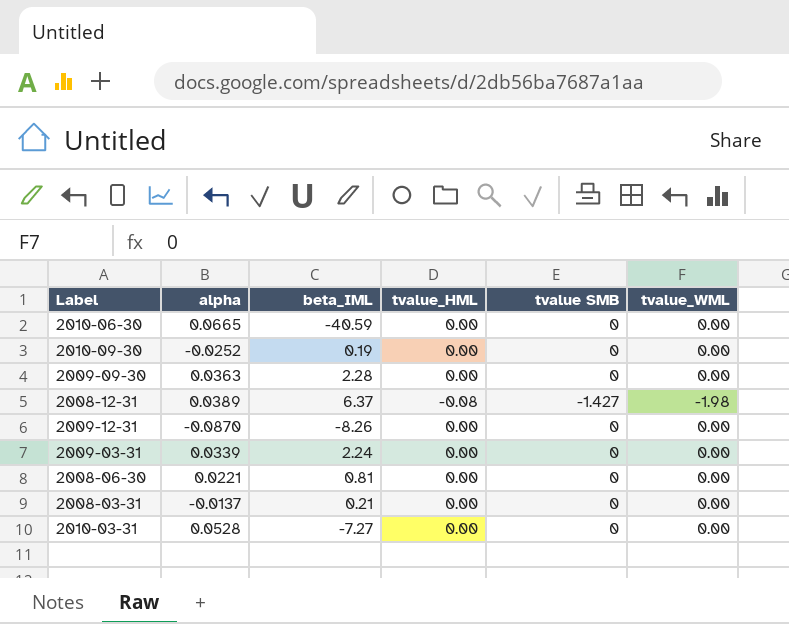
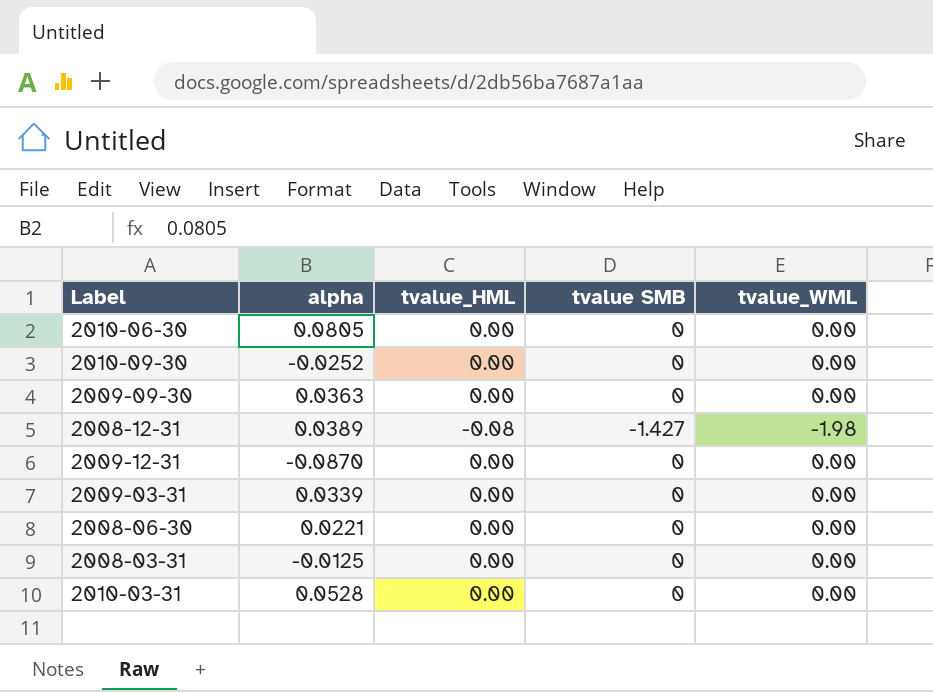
column beta_IML | position: 3 -> none
2010-06-30 | alpha: 0.0665 -> 0.0805
2008-03-31 | alpha: -0.0137 -> -0.0125

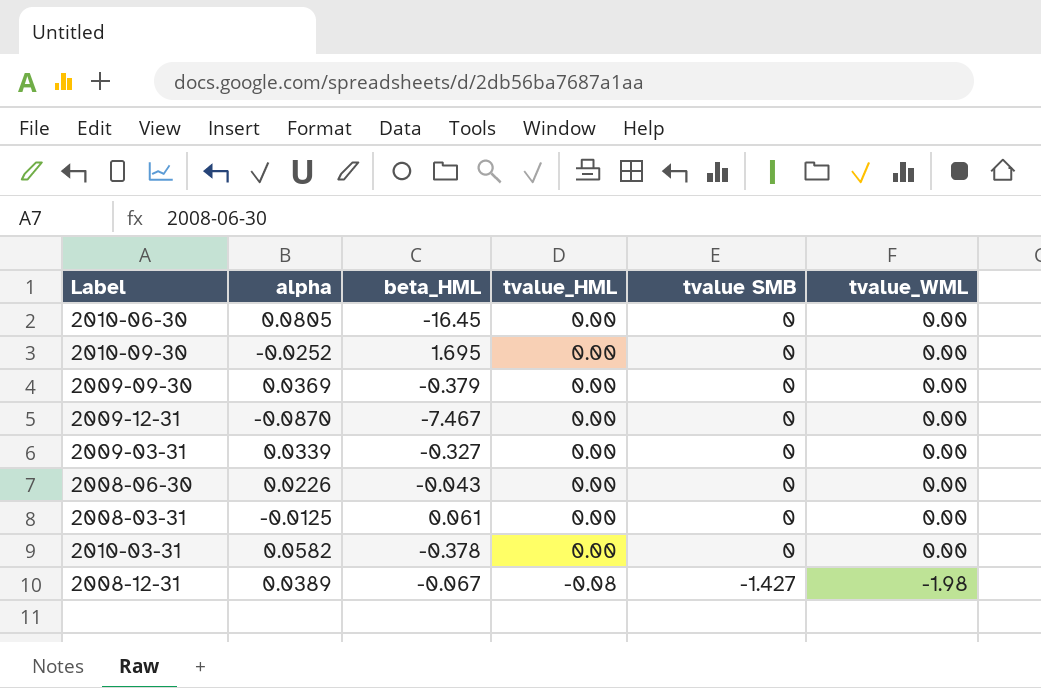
row order: none -> tvalue_HML descending
column beta_HML | position: none -> 3
2009-09-30 | alpha: 0.0363 -> 0.0369
2008-06-30 | alpha: 0.0221 -> 0.0226
2010-03-31 | alpha: 0.0528 -> 0.0582

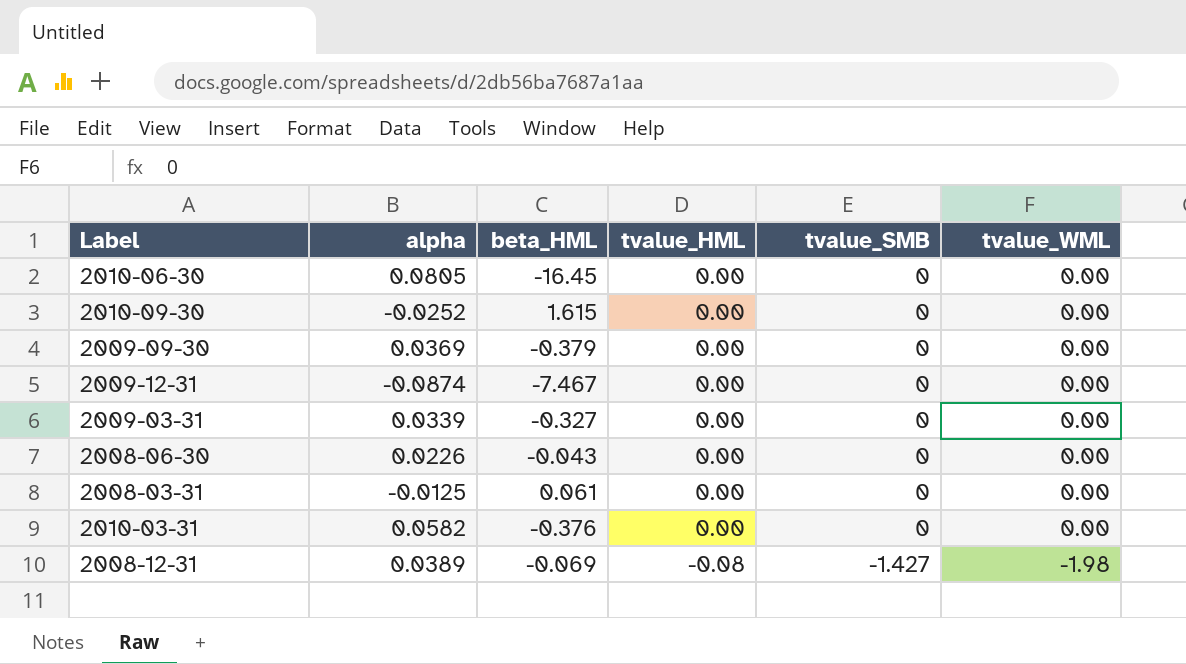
column name: tvalue SMB -> tvalue_SMB
2010-09-30 | beta_HML: 1.695 -> 1.615
2009-12-31 | alpha: -0.0870 -> -0.0874
2010-03-31 | beta_HML: -0.378 -> -0.376
2008-12-31 | beta_HML: -0.067 -> -0.069

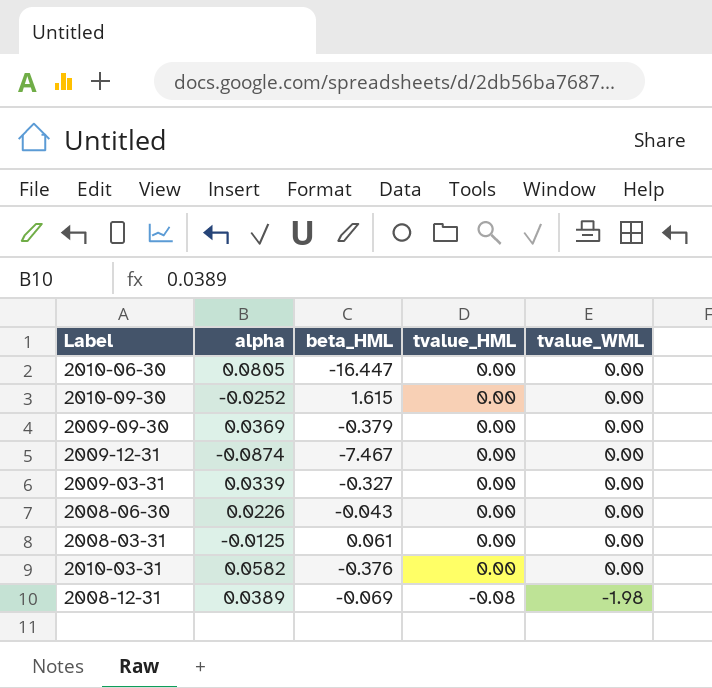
column tvalue_SMB | position: 5 -> none
2010-06-30 | beta_HML: -16.45 -> -16.447

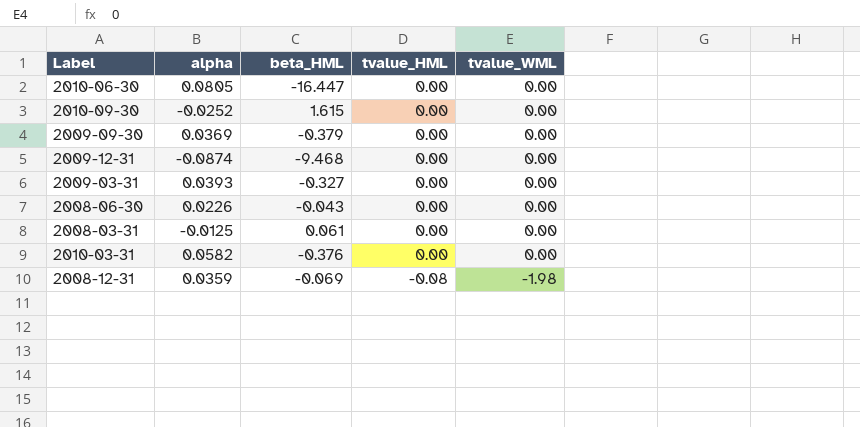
2009-12-31 | beta_HML: -7.467 -> -9.468
2009-03-31 | alpha: 0.0339 -> 0.0393
2008-12-31 | alpha: 0.0389 -> 0.0359

